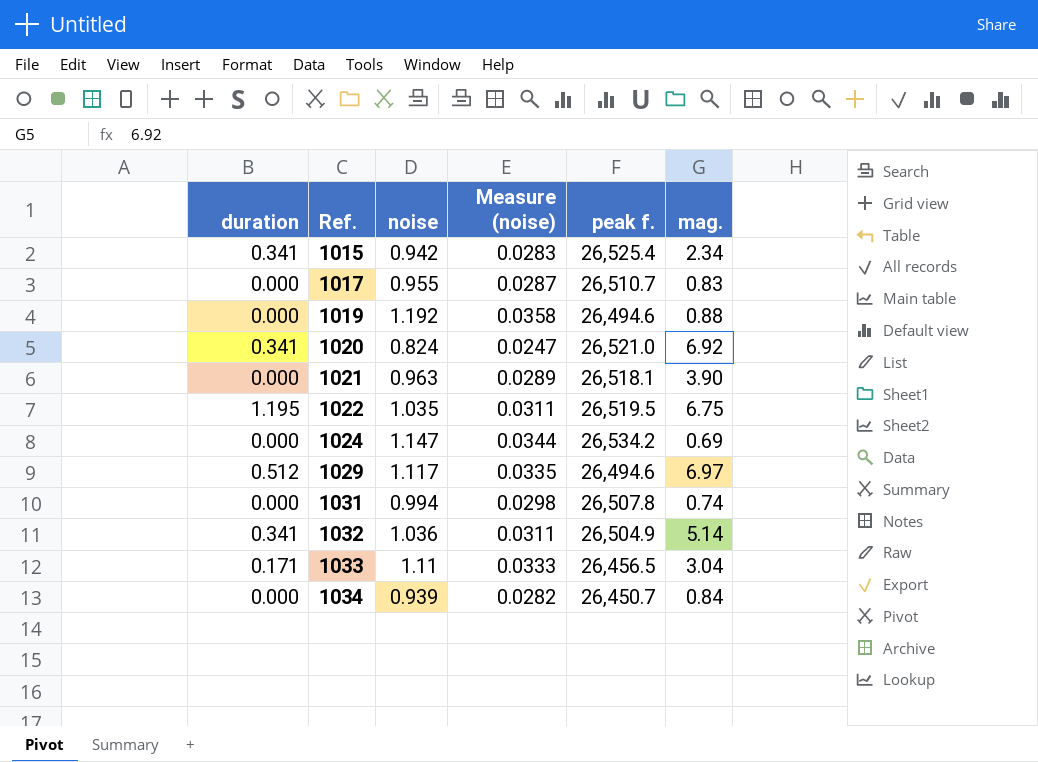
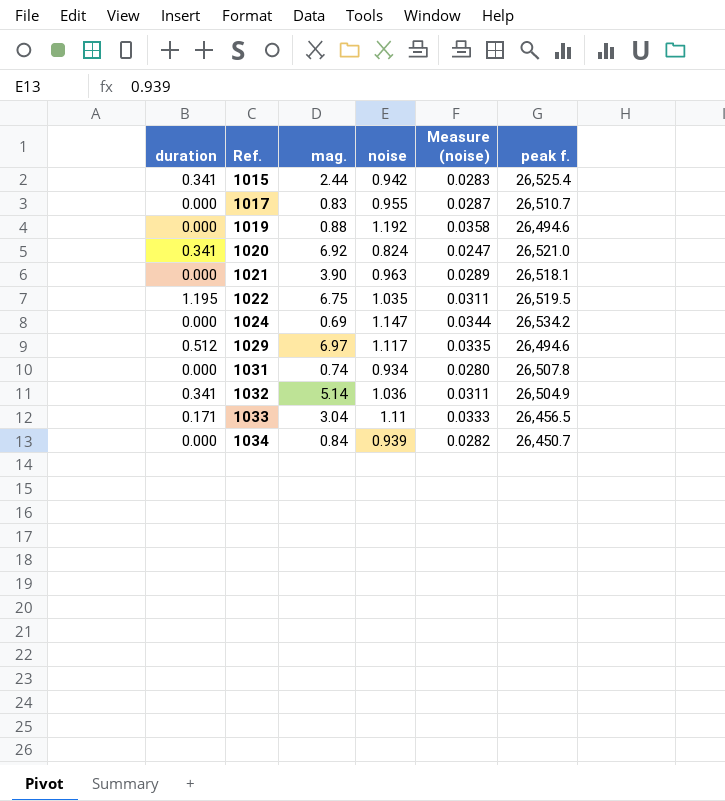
column mag. | position: 6 -> 3
1015 | mag.: 2.34 -> 2.44
1031 | noise: 0.994 -> 0.934
1031 | Measure (noise): 0.0298 -> 0.0280

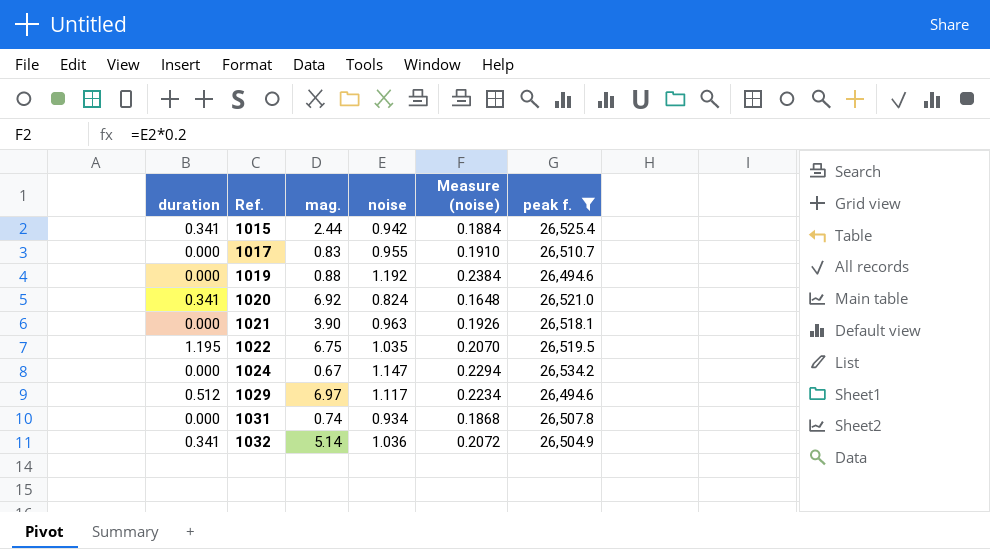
filter: none -> peak f. >= 26,494.6
column Measure (noise) | formula: [noise] * 0.03 -> [noise] * 0.2
1024 | mag.: 0.69 -> 0.67

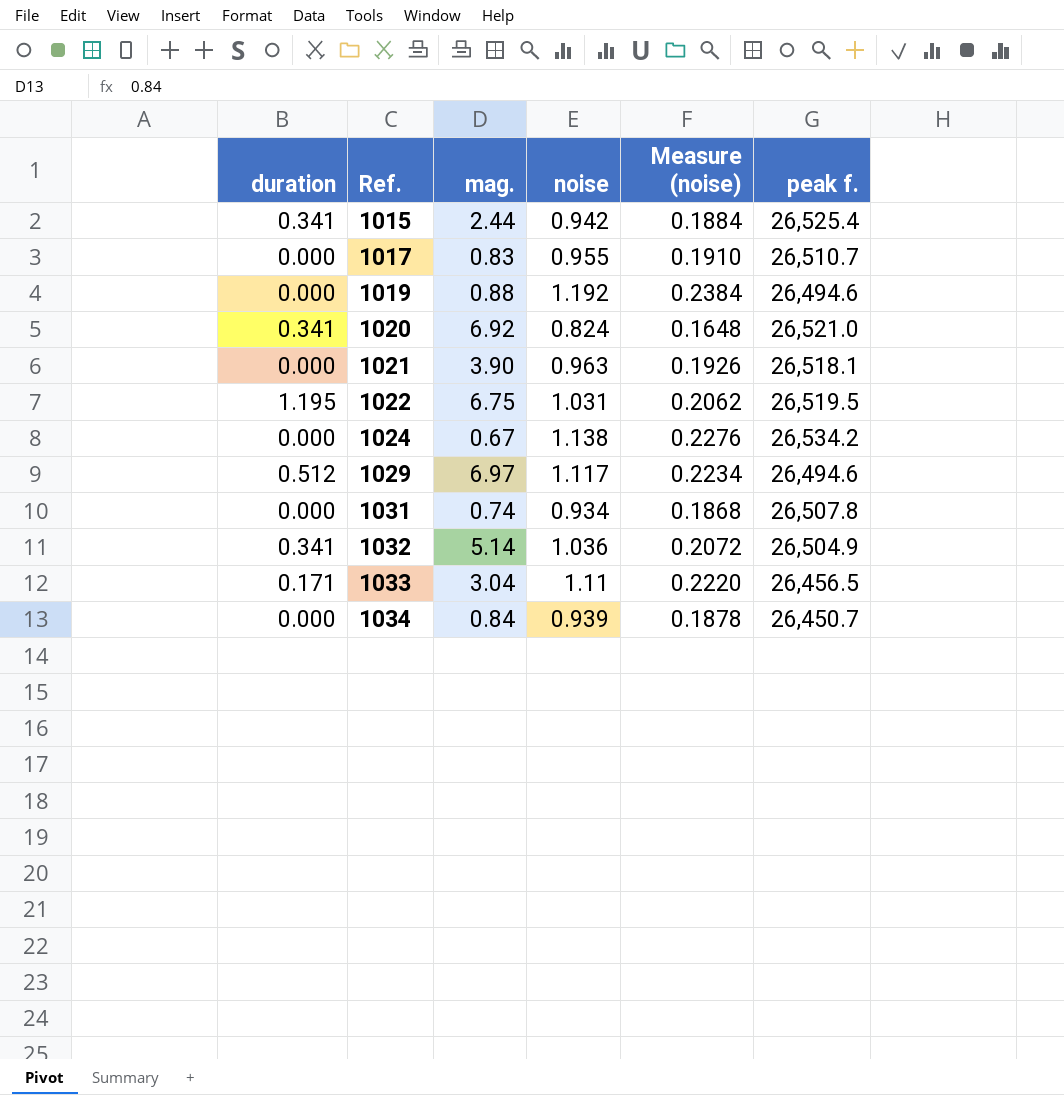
filter: peak f. >= 26,494.6 -> none
1022 | noise: 1.035 -> 1.031
1022 | Measure (noise): 0.2070 -> 0.2062
1024 | noise: 1.147 -> 1.138
1024 | Measure (noise): 0.2294 -> 0.2276

